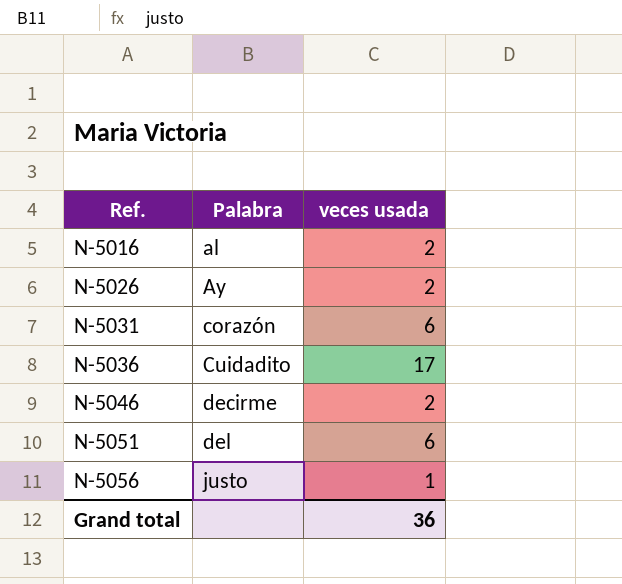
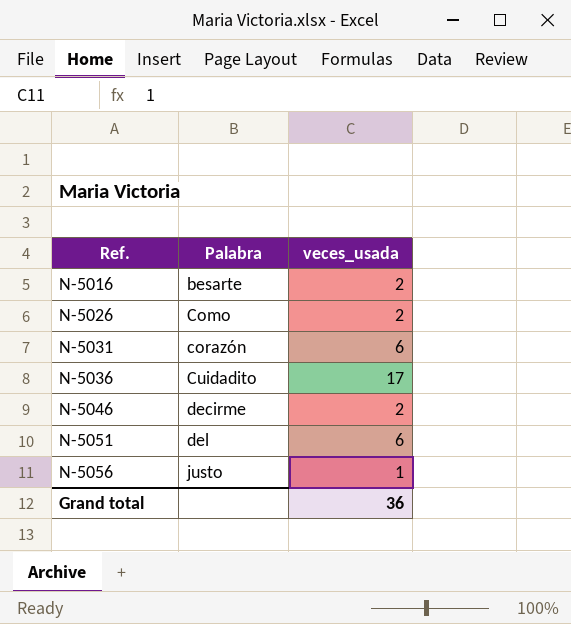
column name: veces usada -> veces_usada
N-5016 | Palabra: al -> besarte
N-5026 | Palabra: Ay -> Como

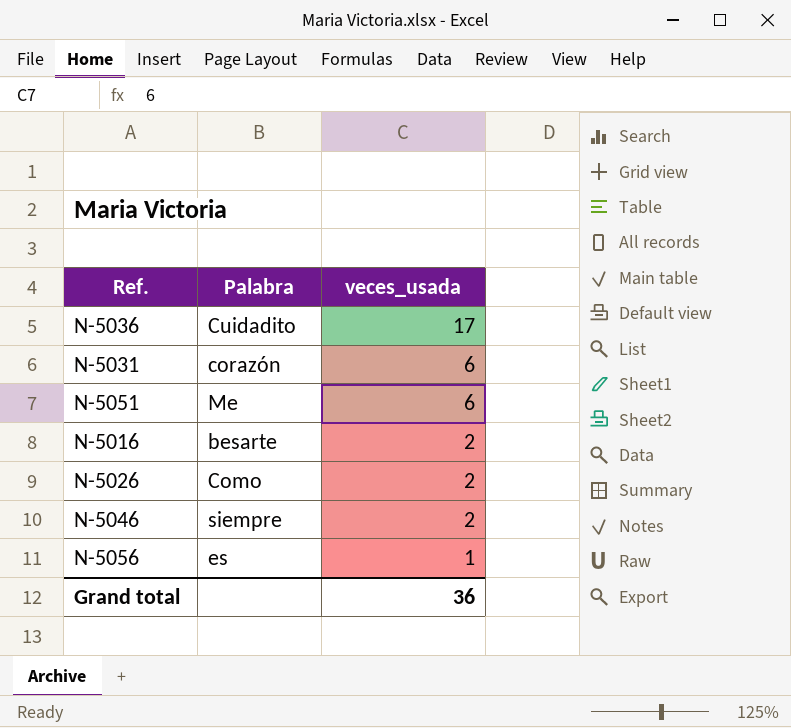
row order: Ref. ascending -> veces_usada descending
N-5051 | Palabra: del -> Me
N-5046 | Palabra: decirme -> siempre
N-5056 | Palabra: justo -> es

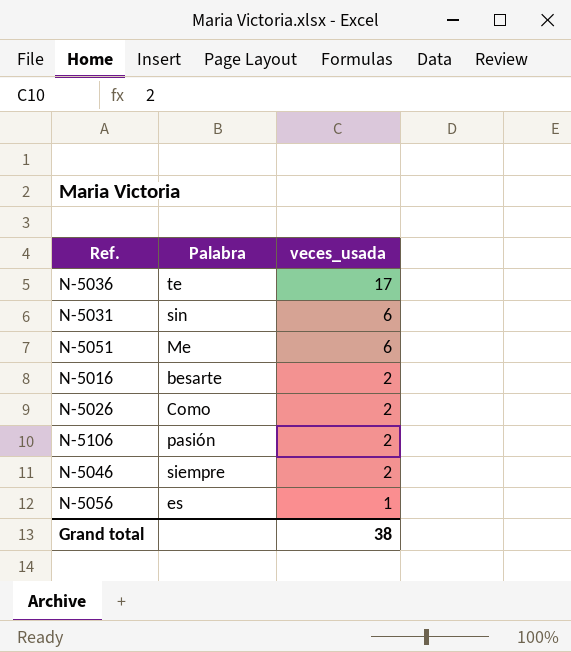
N-5036 | Palabra: Cuidadito -> te
N-5031 | Palabra: corazón -> sin
row N-5106: none -> pasión | 2
Grand total | veces_usada: 36 -> 38

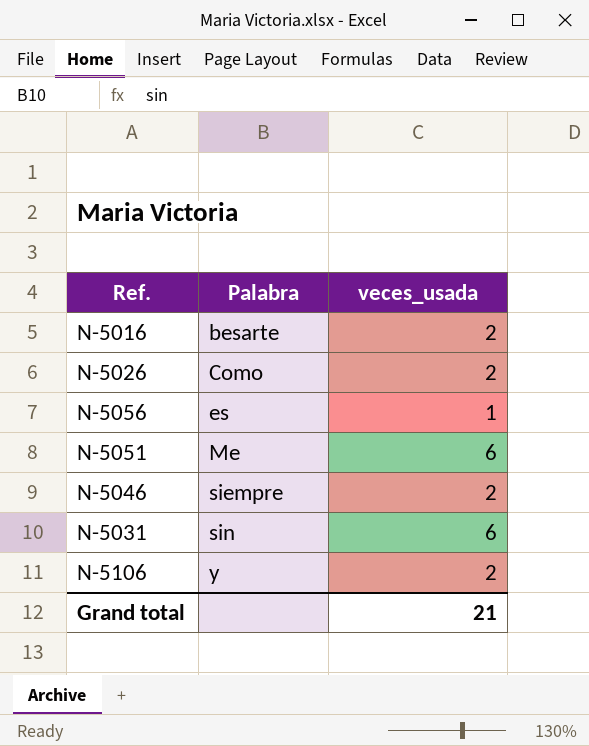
row order: veces_usada descending -> Palabra ascending
row N-5036: te | 17 -> none
N-5106 | Palabra: pasión -> y
Grand total | veces_usada: 38 -> 21

